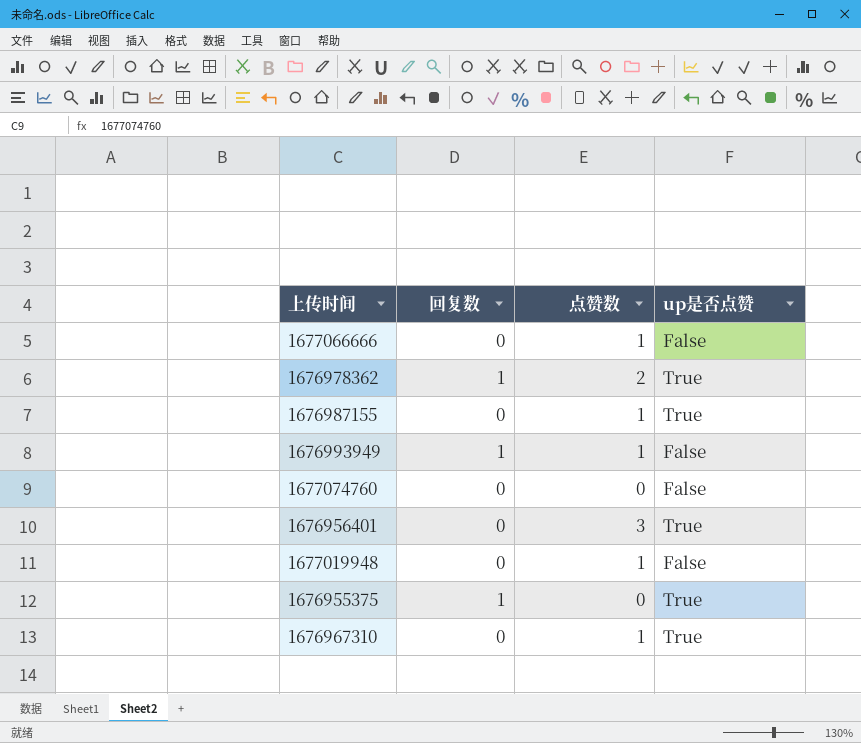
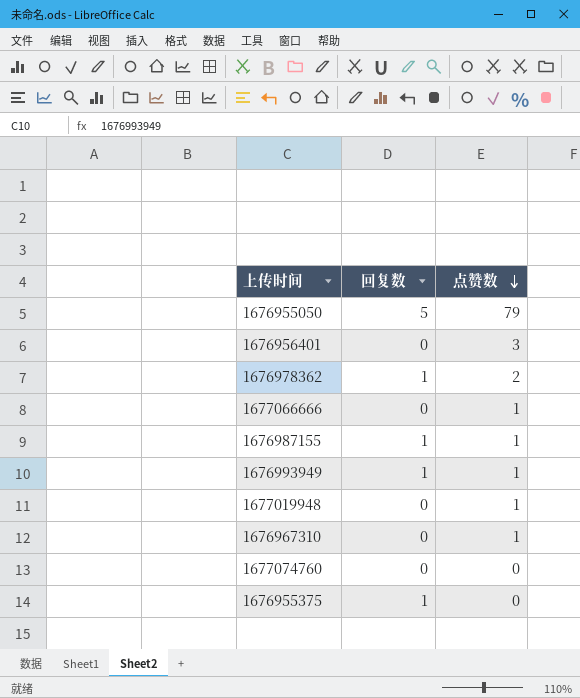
row order: none -> 点赞数 descending
column up是否点赞 | position: 4 -> none
row 1676955050: none -> 5 | 79
1676987155 | 回复数: 0 -> 1

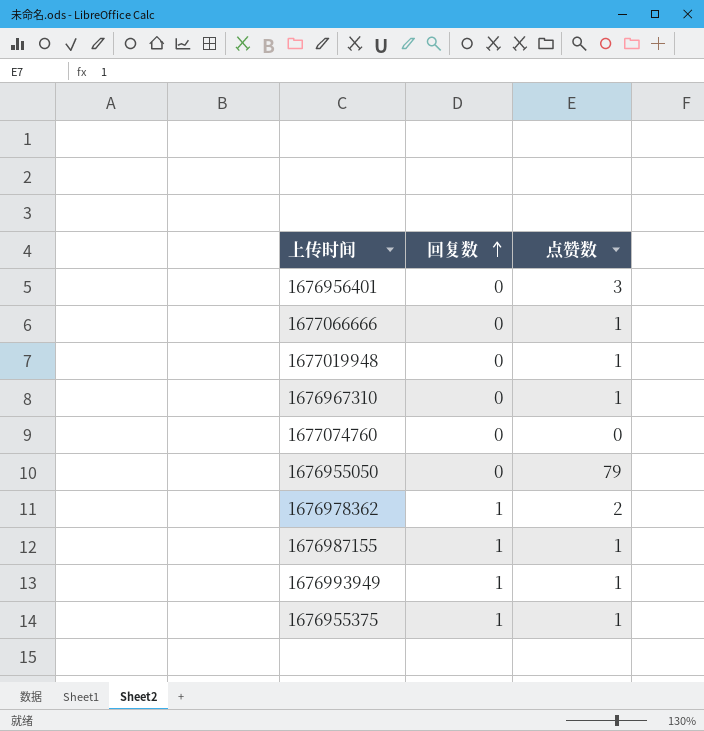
row order: 点赞数 descending -> 回复数 ascending
1676955050 | 回复数: 5 -> 0
1676955375 | 点赞数: 0 -> 1

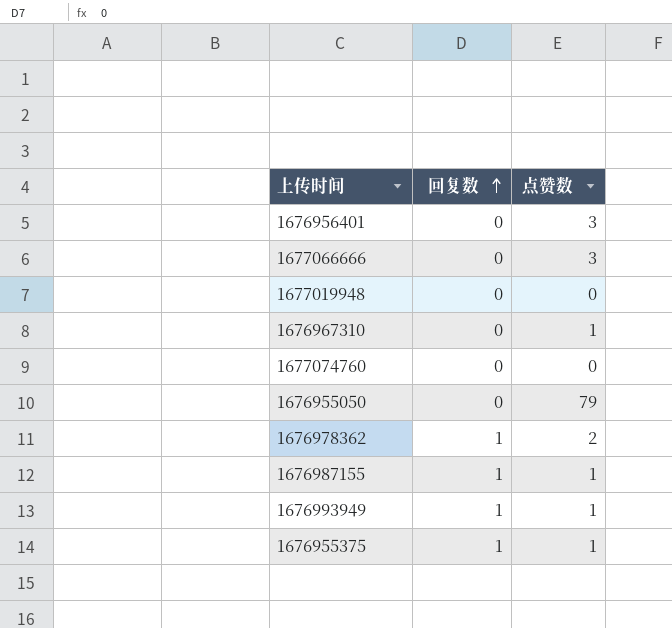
1677066666 | 点赞数: 1 -> 3
1677019948 | 点赞数: 1 -> 0

